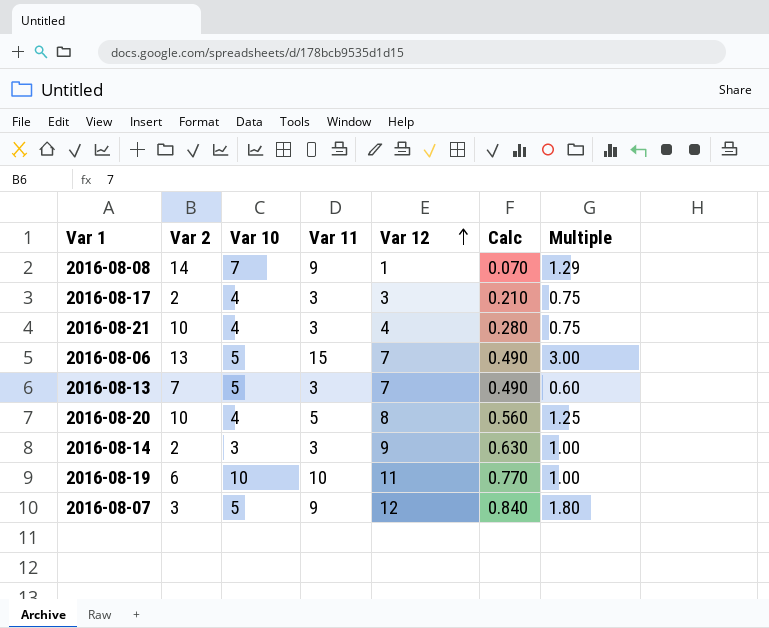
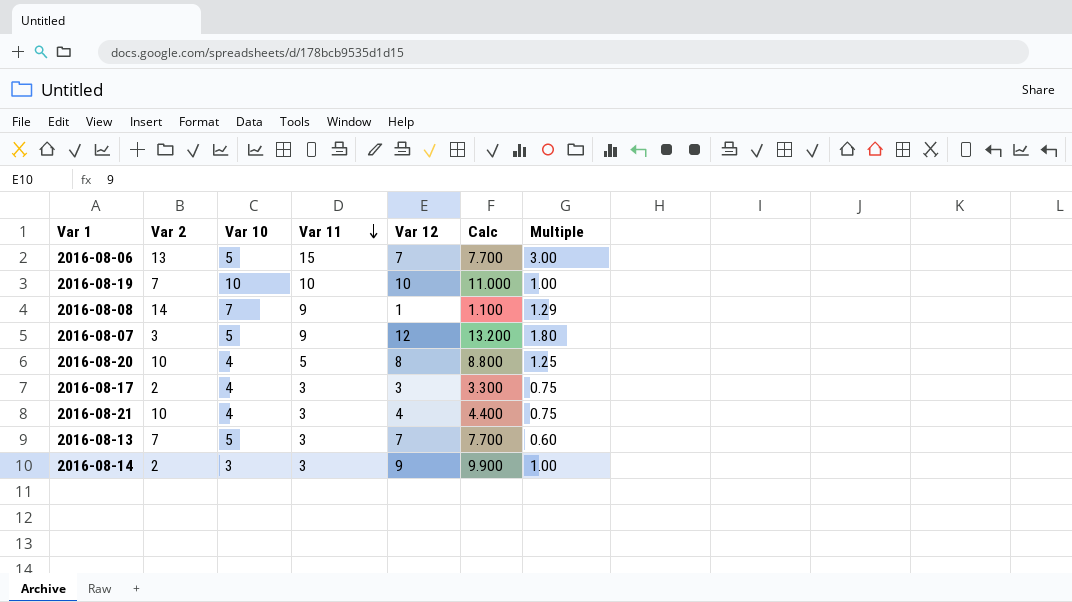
row order: Var 12 ascending -> Var 11 descending
column Calc | formula: [Var 12] * 0.07 -> [Var 12] * 1.1
2016-08-19 | Var 2: 6 -> 7
2016-08-19 | Var 12: 11 -> 10

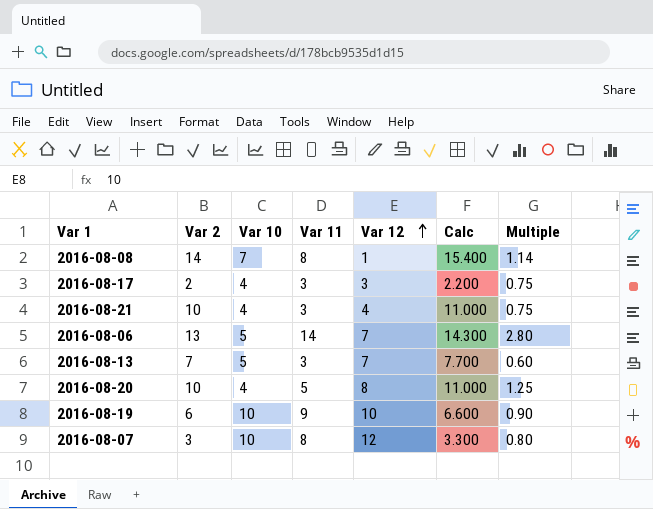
row order: Var 11 descending -> Var 12 ascending
column Calc | formula: [Var 12] * 1.1 -> [Var 2] * 1.1
row 2016-08-14: 2 | 3 | 3 | 9 | 9.900 | 1.00 -> none
2016-08-08 | Var 11: 9 -> 8
2016-08-08 | Multiple: 1.29 -> 1.14
2016-08-06 | Var 11: 15 -> 14
2016-08-06 | Multiple: 3.00 -> 2.80
2016-08-19 | Var 2: 7 -> 6
2016-08-19 | Var 11: 10 -> 9
2016-08-19 | Multiple: 1.00 -> 0.90
2016-08-07 | Var 10: 5 -> 10
2016-08-07 | Var 11: 9 -> 8
2016-08-07 | Multiple: 1.80 -> 0.80

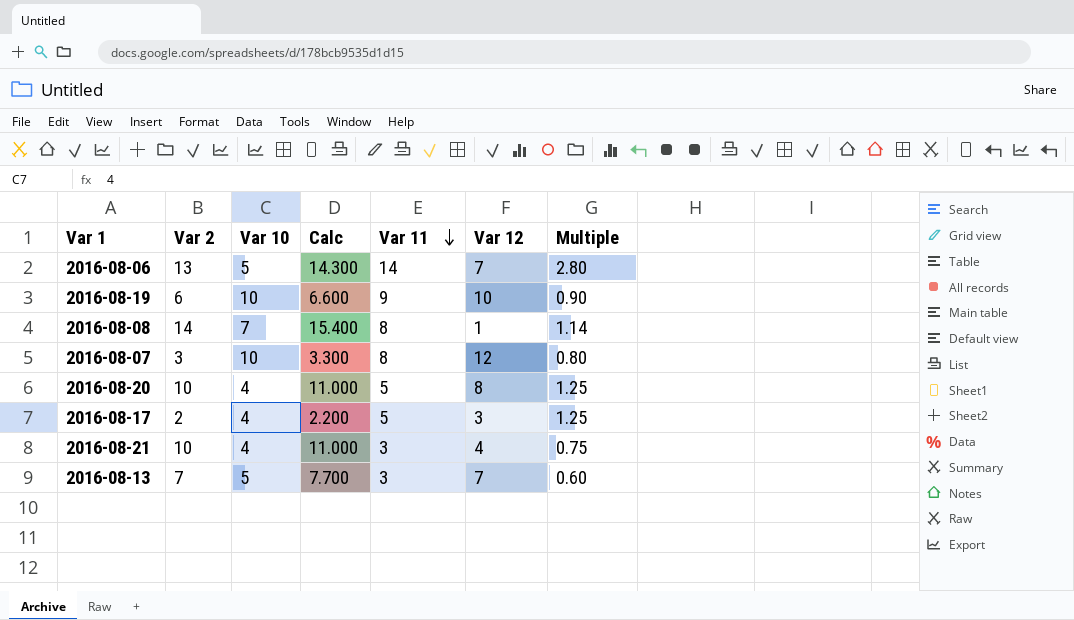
row order: Var 12 ascending -> Var 11 descending
column Calc | position: 6 -> 4
2016-08-17 | Var 11: 3 -> 5
2016-08-17 | Multiple: 0.75 -> 1.25

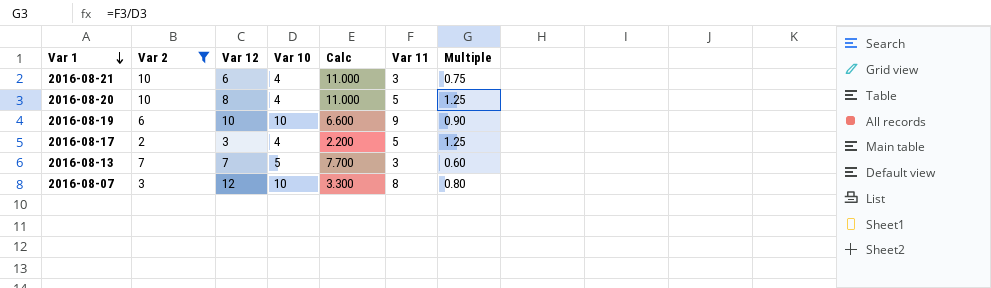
filter: none -> Var 2 <= 10
row order: Var 11 descending -> Var 1 descending
column Var 12 | position: 6 -> 3
2016-08-21 | Var 12: 4 -> 6

